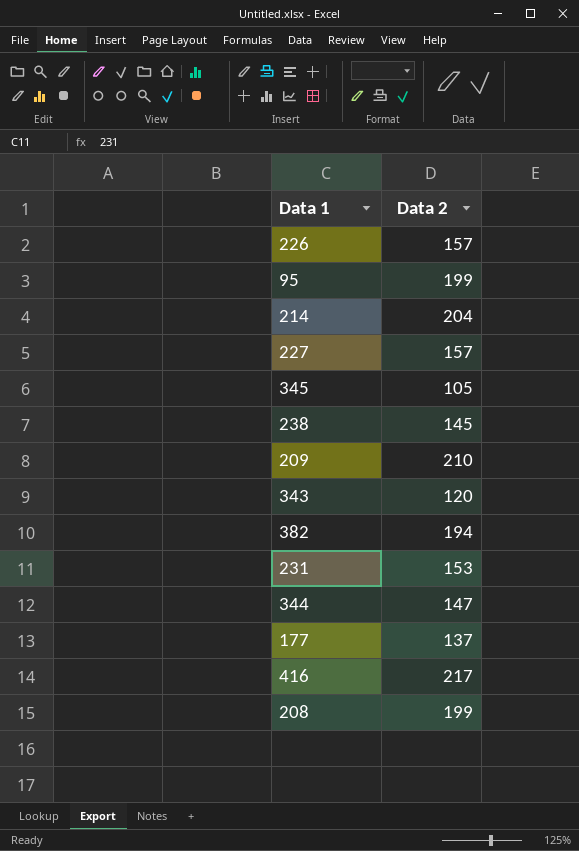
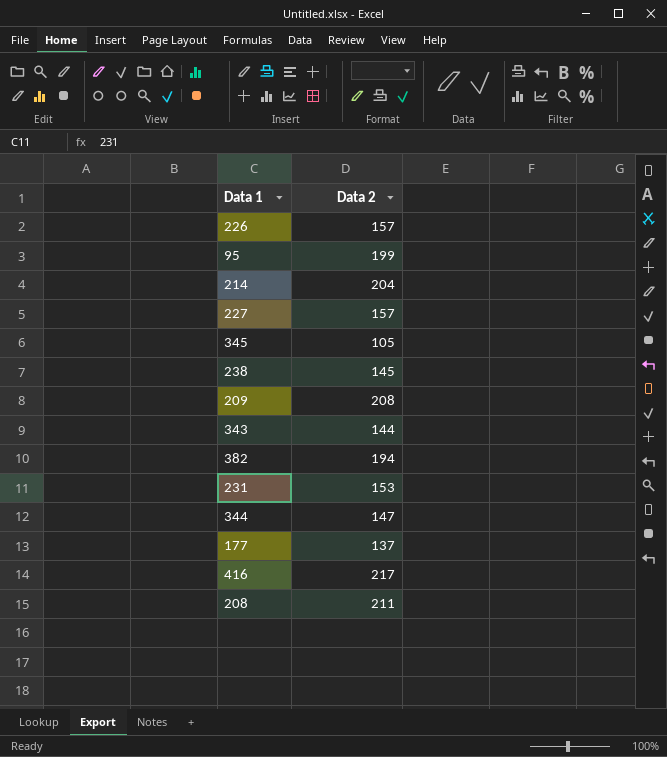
209 | Data 2: 210 -> 208
343 | Data 2: 120 -> 144
208 | Data 2: 199 -> 211

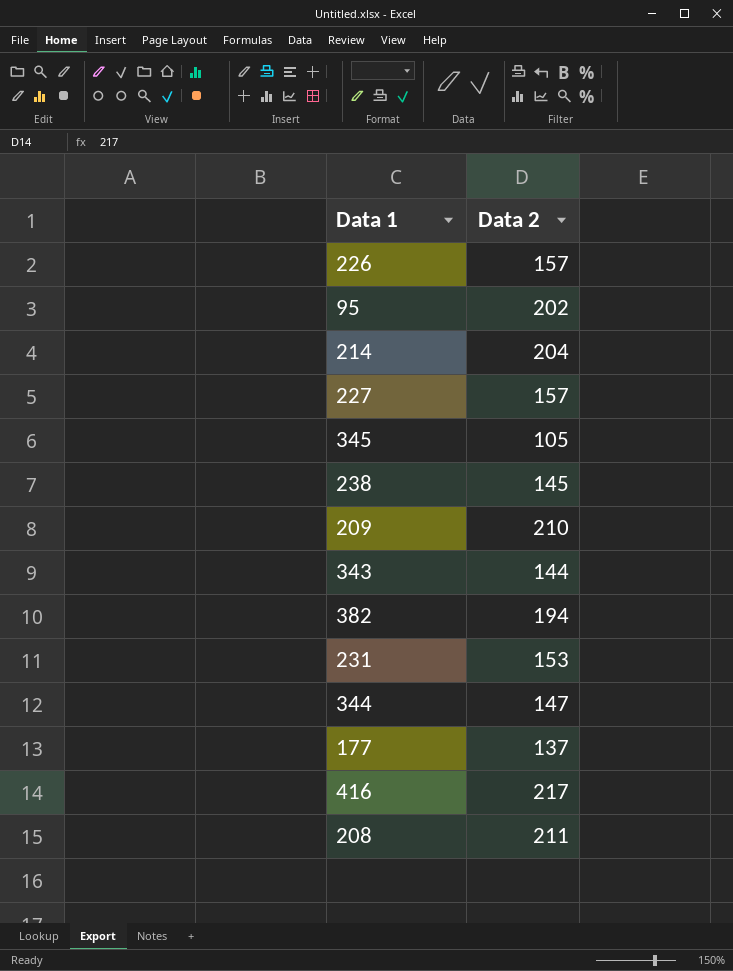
95 | Data 2: 199 -> 202
209 | Data 2: 208 -> 210

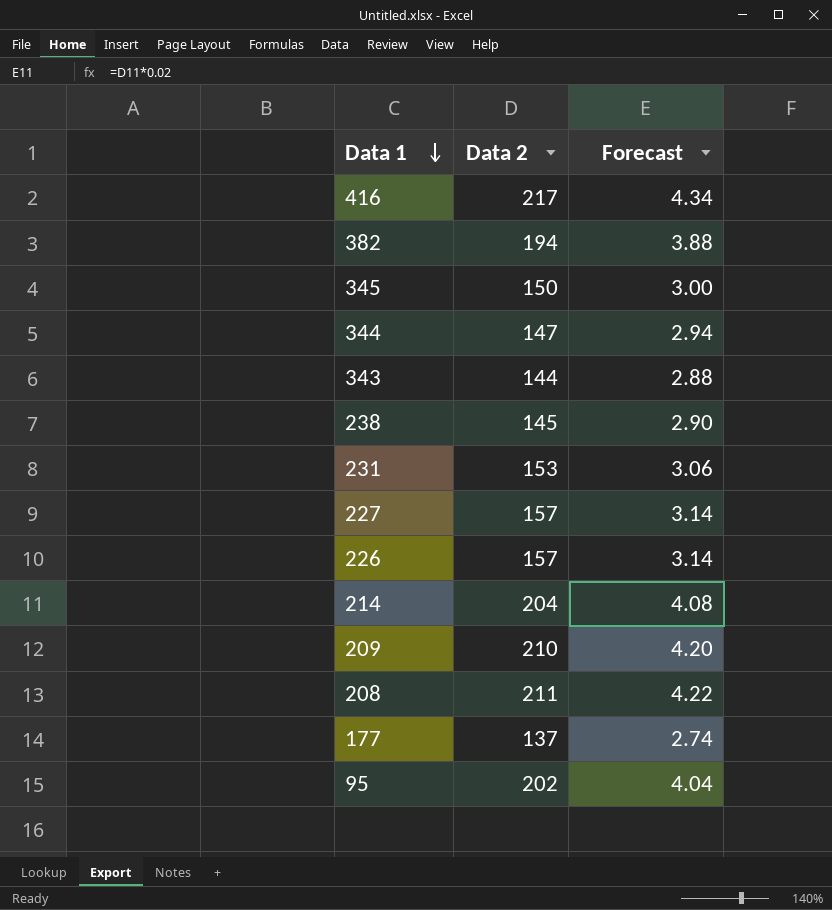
row order: none -> Data 1 descending
column Forecast | formula: none -> [Data 2] * 0.02
345 | Data 2: 105 -> 150

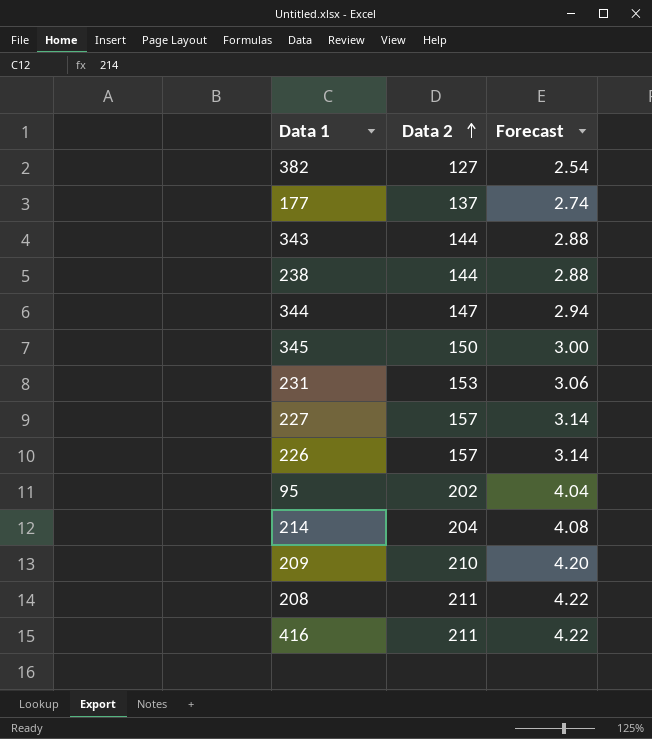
row order: Data 1 descending -> Data 2 ascending
382 | Data 2: 194 -> 127
382 | Forecast: 3.88 -> 2.54
238 | Data 2: 145 -> 144
238 | Forecast: 2.90 -> 2.88
416 | Data 2: 217 -> 211
416 | Forecast: 4.34 -> 4.22

